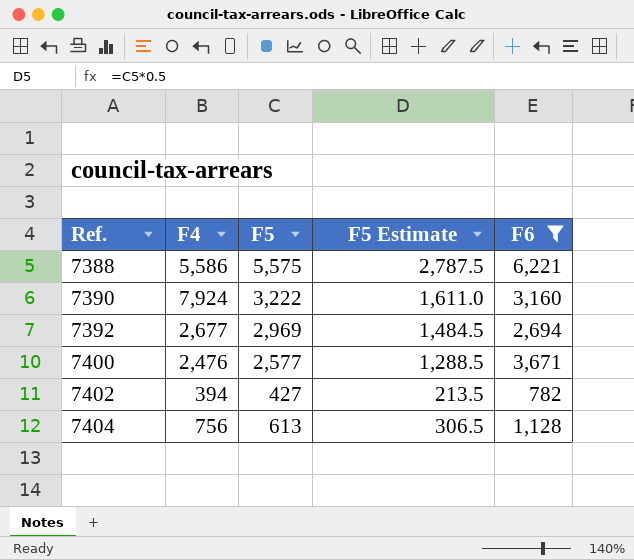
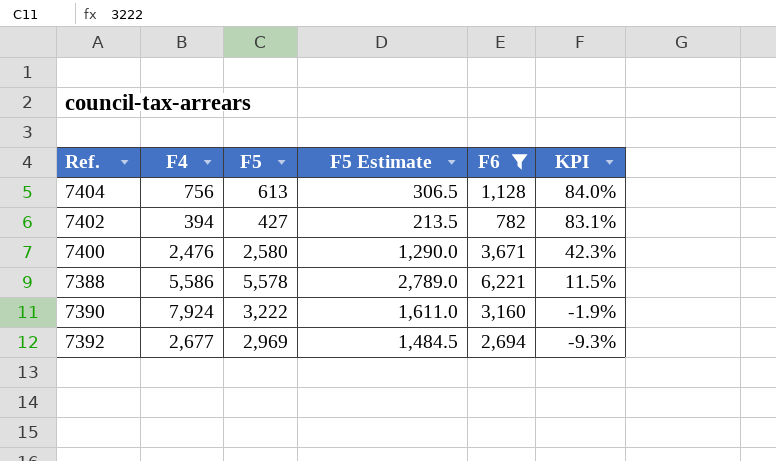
row order: Ref. ascending -> KPI descending
column KPI | formula: none -> ([F6] - [F5]) / [F5]
7400 | F5: 2,577 -> 2,580
7400 | F5 Estimate: 1,288.5 -> 1,290.0
7388 | F5: 5,575 -> 5,578
7388 | F5 Estimate: 2,787.5 -> 2,789.0

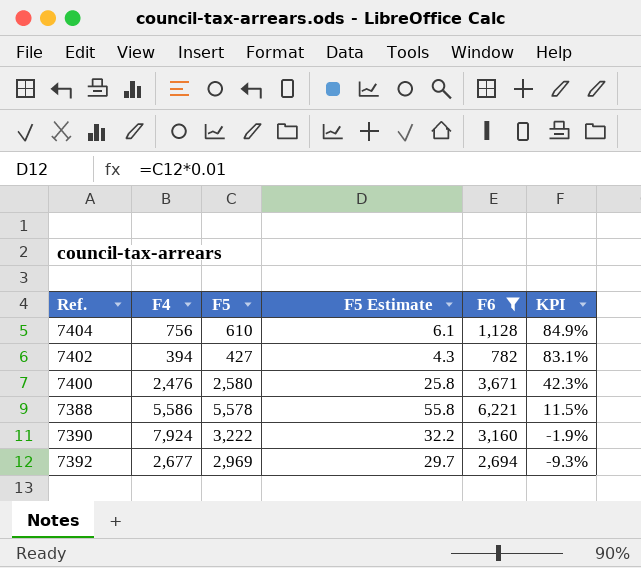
column F5 Estimate | formula: [F5] * 0.5 -> [F5] * 0.01
7404 | F5: 613 -> 610
7404 | KPI: 84.0% -> 84.9%

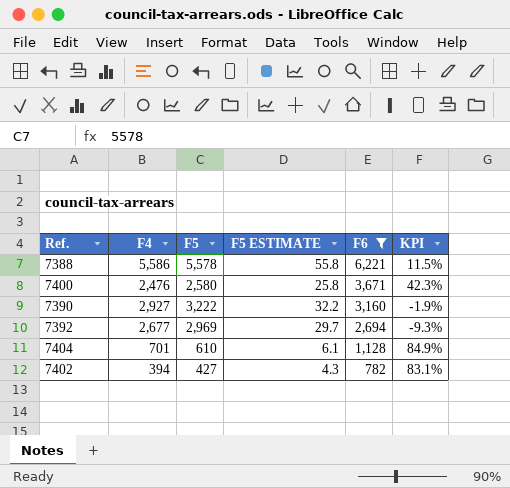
row order: KPI descending -> F6 descending
column name: F5 Estimate -> F5 ESTIMATE
7390 | F4: 7,924 -> 2,927
7404 | F4: 756 -> 701

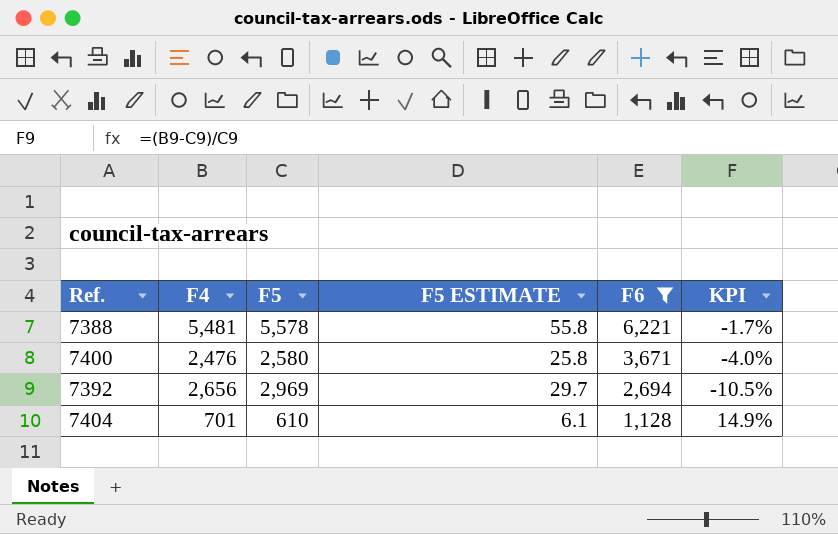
column KPI | formula: ([F6] - [F5]) / [F5] -> ([F4] - [F5]) / [F5]
row 7390: 2,927 | 3,222 | 32.2 | 3,160 | -1.9% -> none
row 7402: 394 | 427 | 4.3 | 782 | 83.1% -> none
7388 | F4: 5,586 -> 5,481
7392 | F4: 2,677 -> 2,656

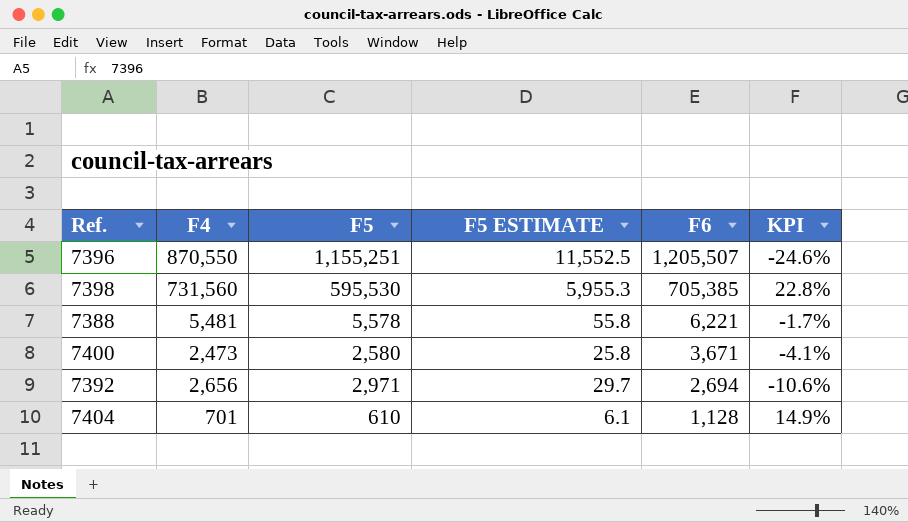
filter: F6 <= 6,221 -> none
7400 | F4: 2,476 -> 2,473
7400 | KPI: -4.0% -> -4.1%
7392 | F5: 2,969 -> 2,971
7392 | KPI: -10.5% -> -10.6%

